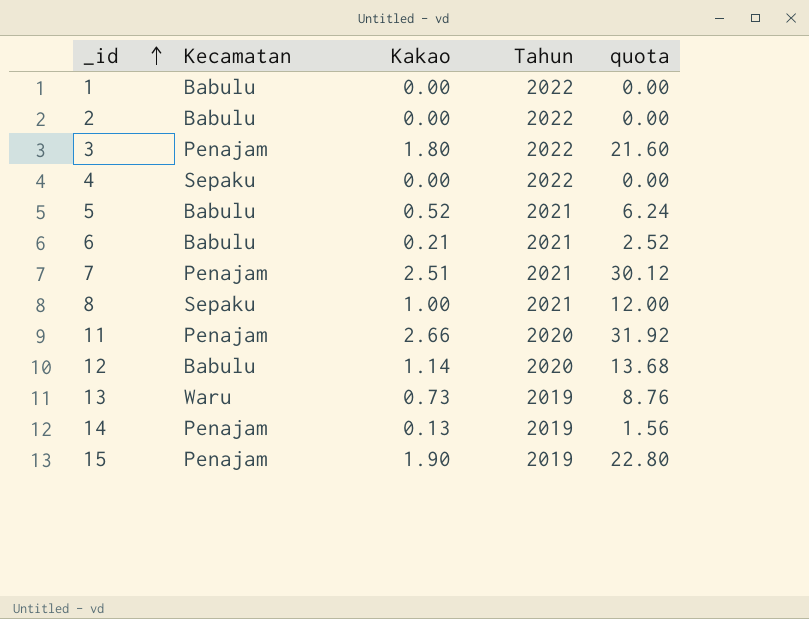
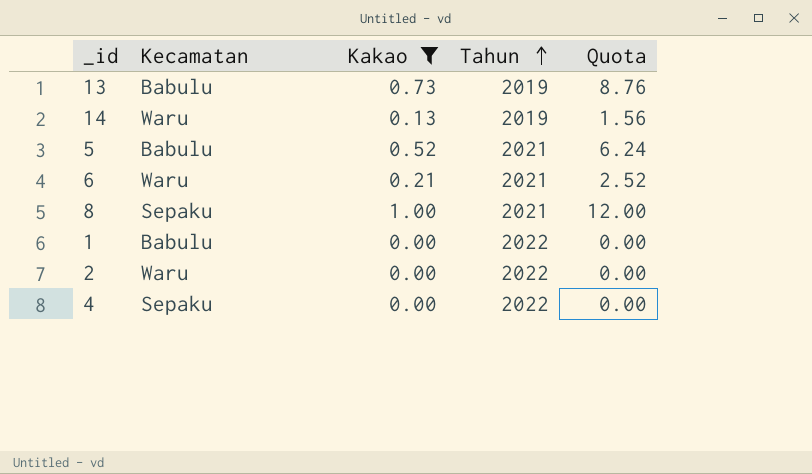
filter: none -> Kakao <= 1.00
row order: _id ascending -> Tahun ascending
column name: quota -> Quota
13 | Kecamatan: Waru -> Babulu
14 | Kecamatan: Penajam -> Waru
6 | Kecamatan: Babulu -> Waru
2 | Kecamatan: Babulu -> Waru

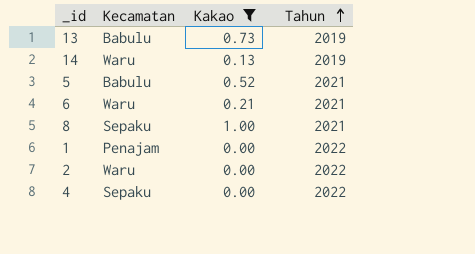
column Quota | formula: [Kakao] * 12 -> none
1 | Kecamatan: Babulu -> Penajam

